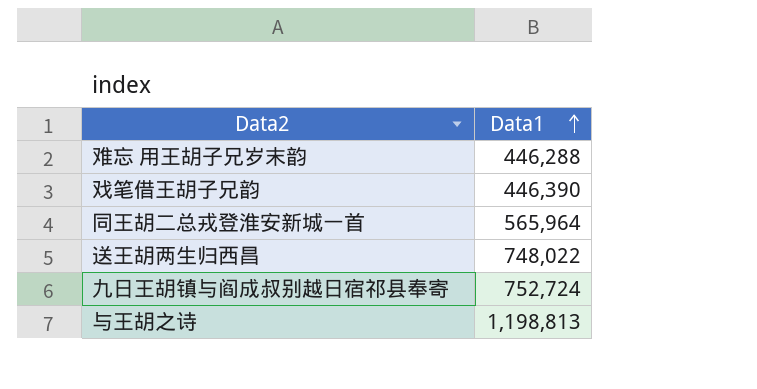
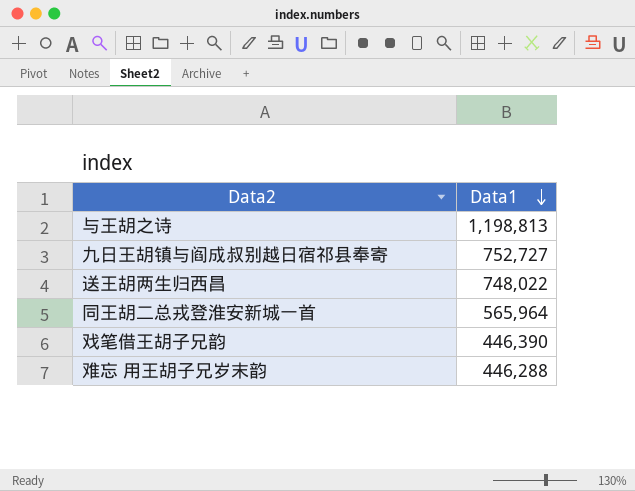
row order: Data1 ascending -> Data1 descending
九日王胡镇与阎成叔别越日宿祁县奉寄 | Data1: 752,724 -> 752,727

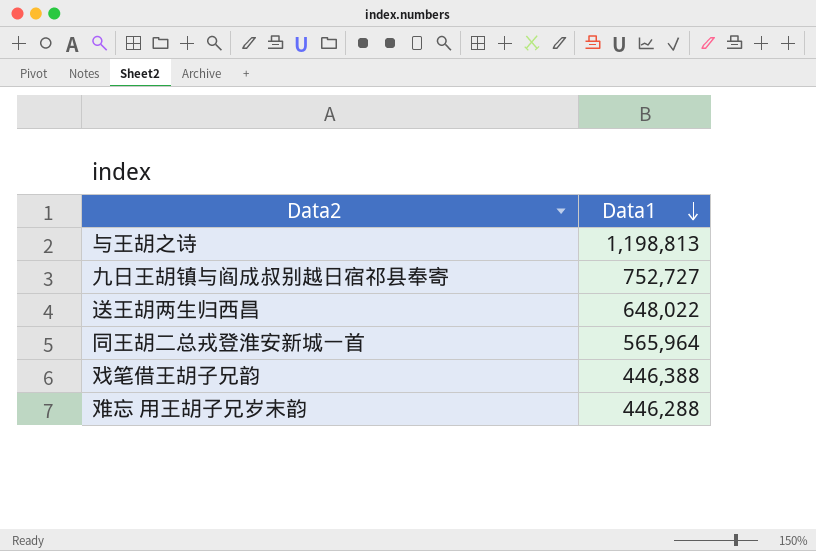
送王胡两生归西昌 | Data1: 748,022 -> 648,022
戏笔借王胡子兄韵 | Data1: 446,390 -> 446,388

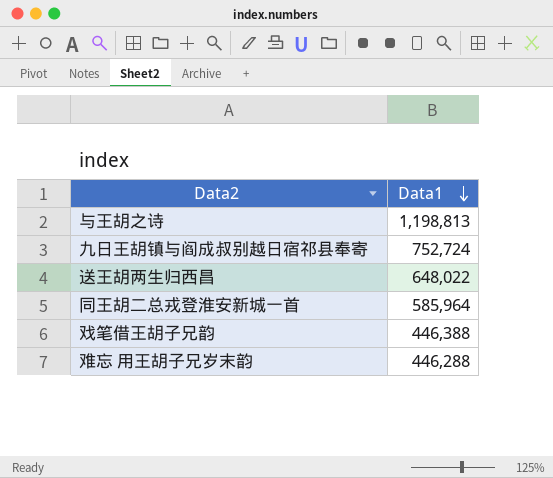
九日王胡镇与阎成叔别越日宿祁县奉寄 | Data1: 752,727 -> 752,724
同王胡二总戎登淮安新城一首 | Data1: 565,964 -> 585,964

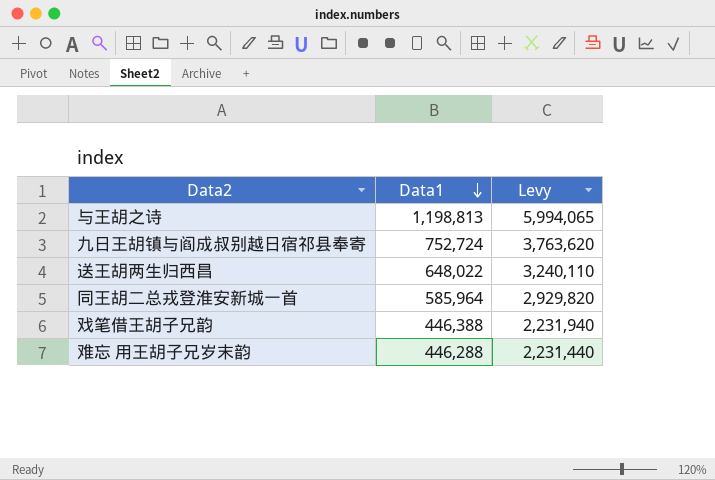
column Levy | formula: none -> [Data1] * 5

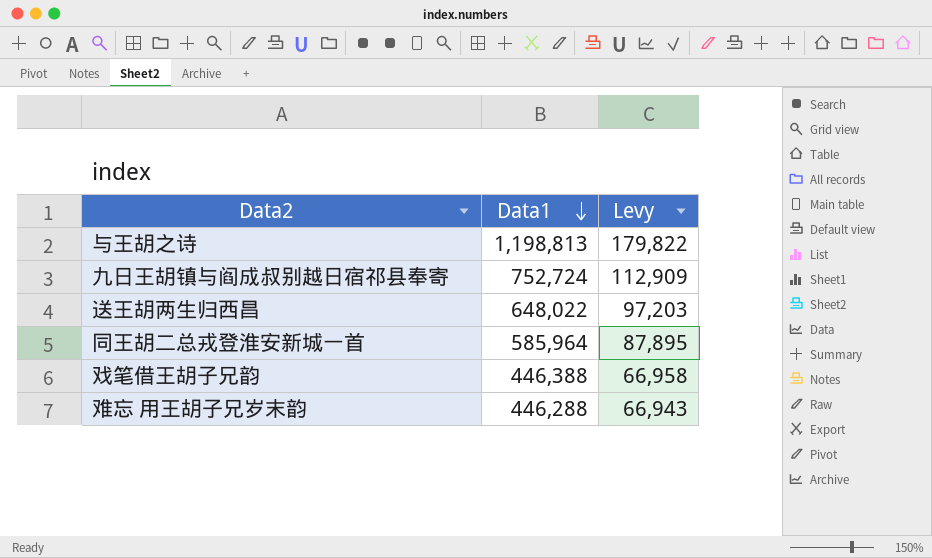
column Levy | formula: [Data1] * 5 -> [Data1] * 0.15

